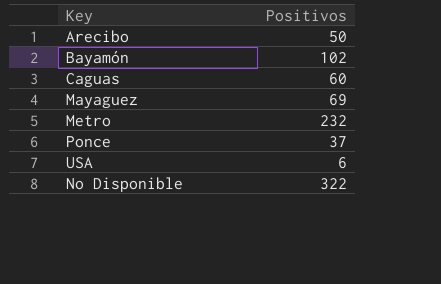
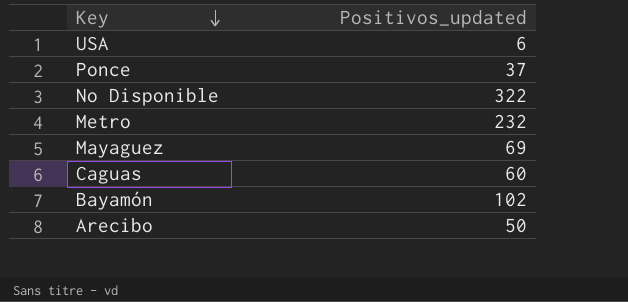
row order: none -> Key descending
column name: Positivos -> Positivos_updated

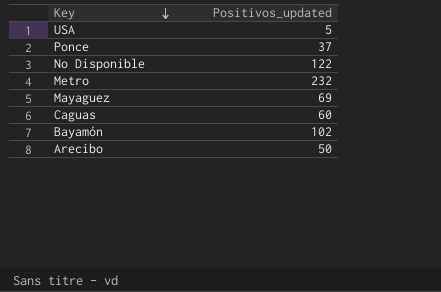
USA | Positivos_updated: 6 -> 5
No Disponible | Positivos_updated: 322 -> 122

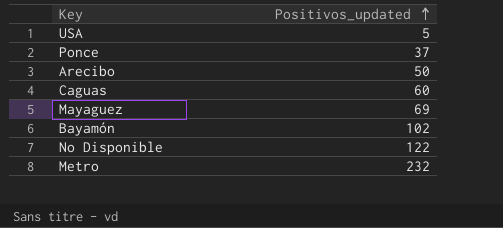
row order: Key descending -> Positivos_updated ascending

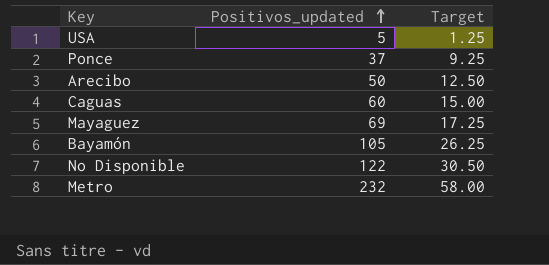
column Target | formula: none -> [Positivos_updated] * 0.25
Bayamón | Positivos_updated: 102 -> 105

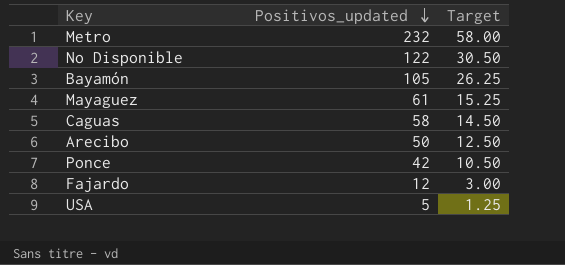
row order: Positivos_updated ascending -> Positivos_updated descending
Mayaguez | Positivos_updated: 69 -> 61
Mayaguez | Target: 17.25 -> 15.25
Caguas | Positivos_updated: 60 -> 58
Caguas | Target: 15.00 -> 14.50
Ponce | Positivos_updated: 37 -> 42
Ponce | Target: 9.25 -> 10.50
row Fajardo: none -> 12 | 3.00

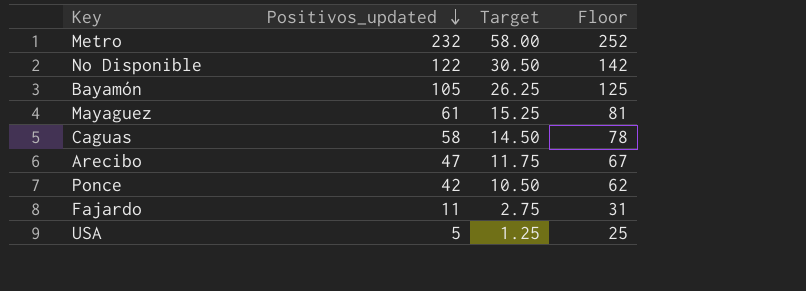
column Floor | formula: none -> [Positivos_updated] + 20
Arecibo | Positivos_updated: 50 -> 47
Arecibo | Target: 12.50 -> 11.75
Fajardo | Positivos_updated: 12 -> 11
Fajardo | Target: 3.00 -> 2.75

